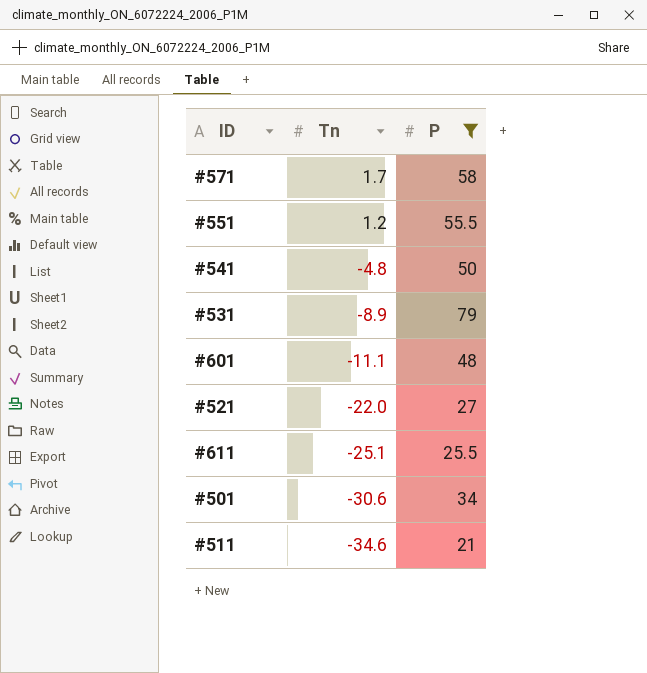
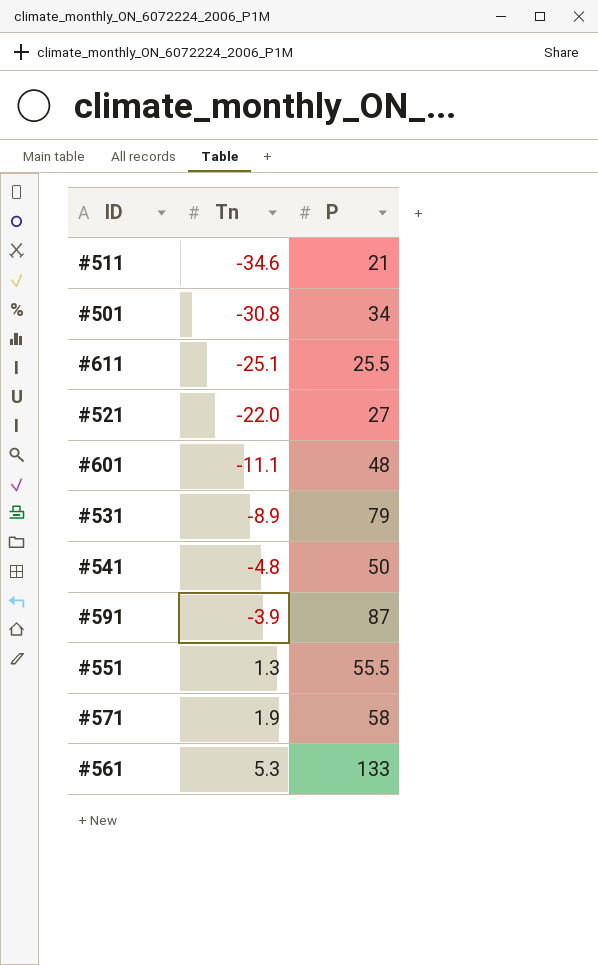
filter: P <= 79 -> none
row order: Tn descending -> Tn ascending
#501 | Tn: -30.6 -> -30.8
#551 | Tn: 1.2 -> 1.3
#571 | Tn: 1.7 -> 1.9

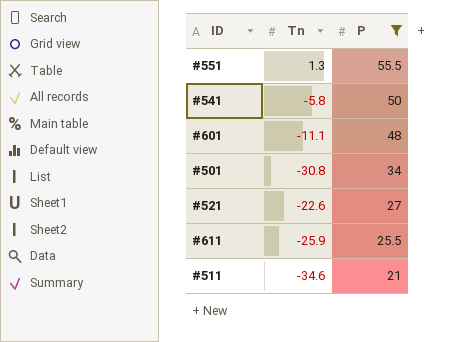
filter: none -> P <= 55.5
row order: Tn ascending -> P descending
#541 | Tn: -4.8 -> -5.8
#521 | Tn: -22.0 -> -22.6
#611 | Tn: -25.1 -> -25.9

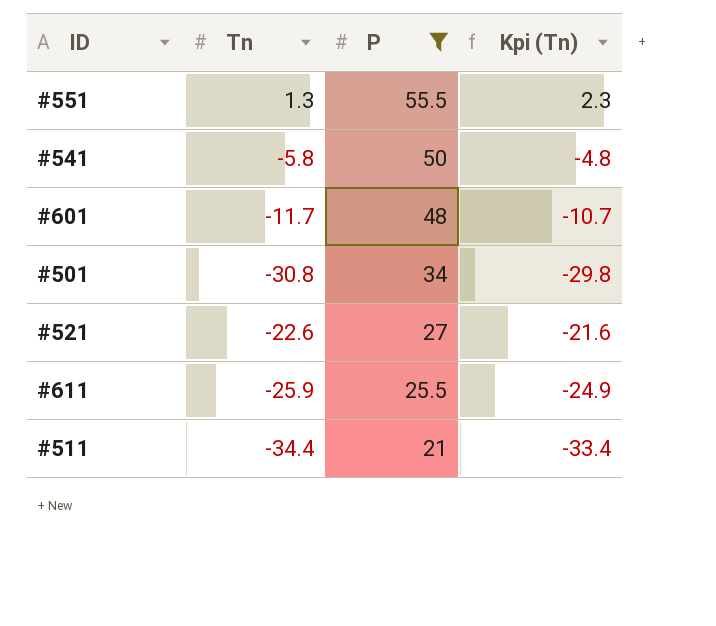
column Kpi (Tn) | formula: none -> [Tn] + 1
#601 | Tn: -11.1 -> -11.7
#511 | Tn: -34.6 -> -34.4

